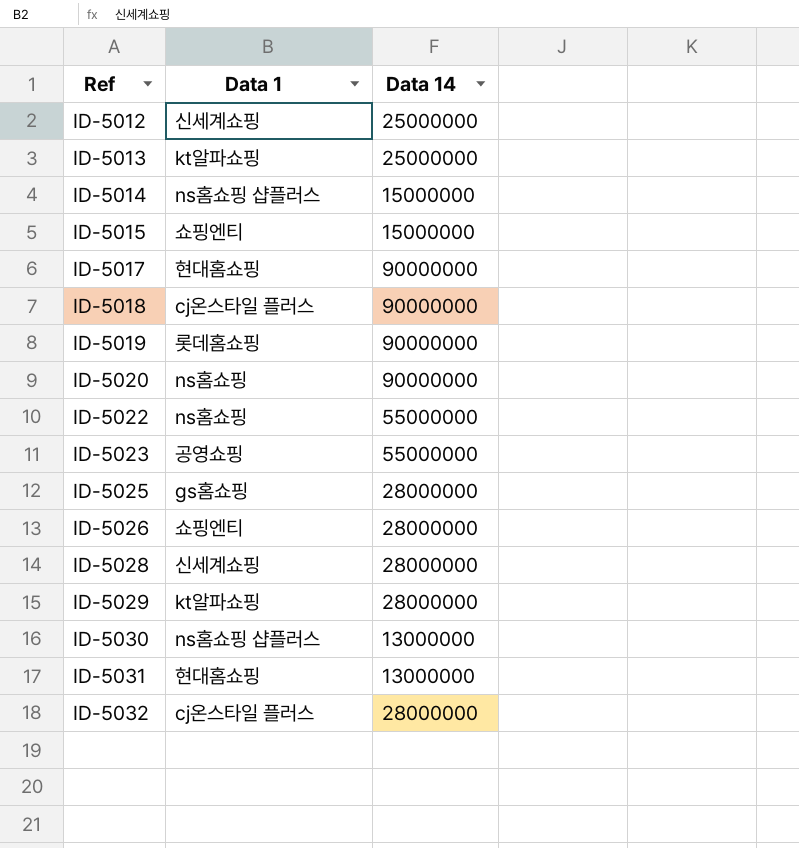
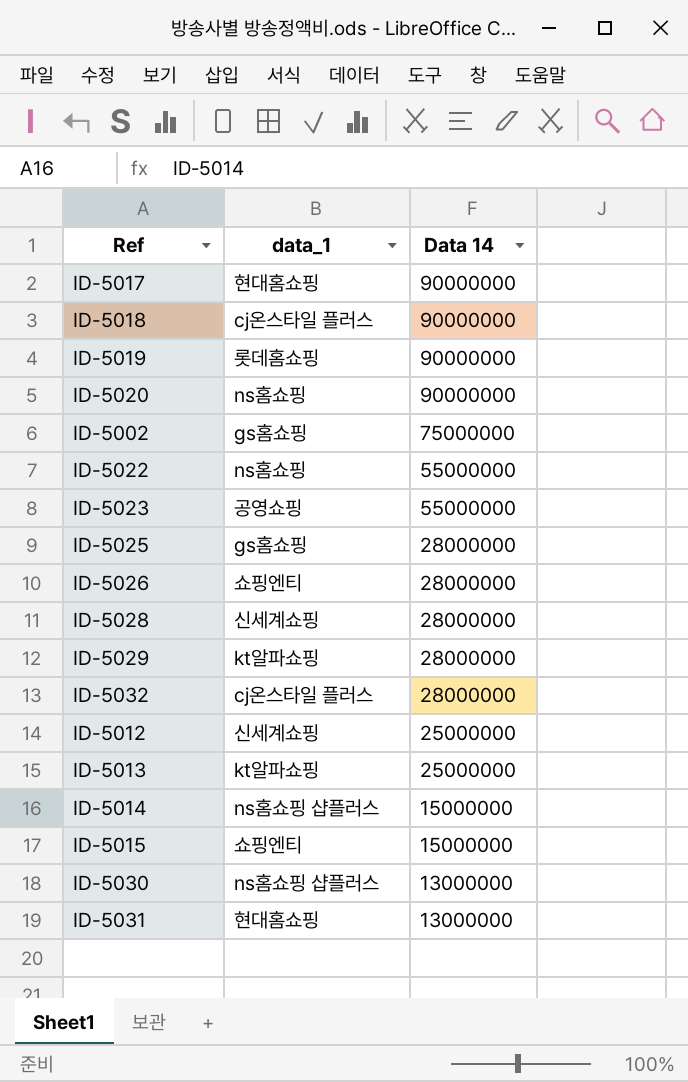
row order: Ref ascending -> Data 14 descending
column name: Data 1 -> data_1
row ID-5002: none -> gs홈쇼핑 | 75000000

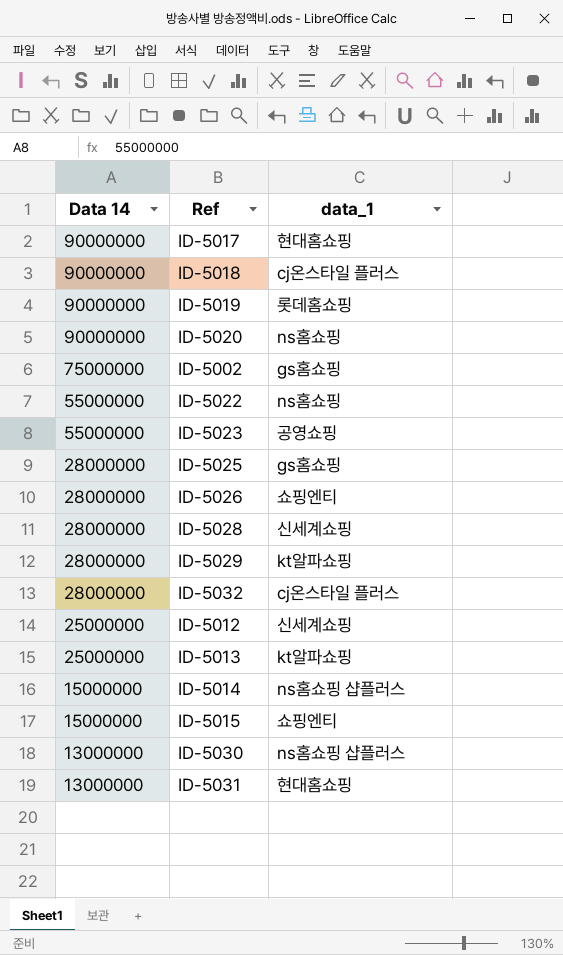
column Data 14 | position: 3 -> 1

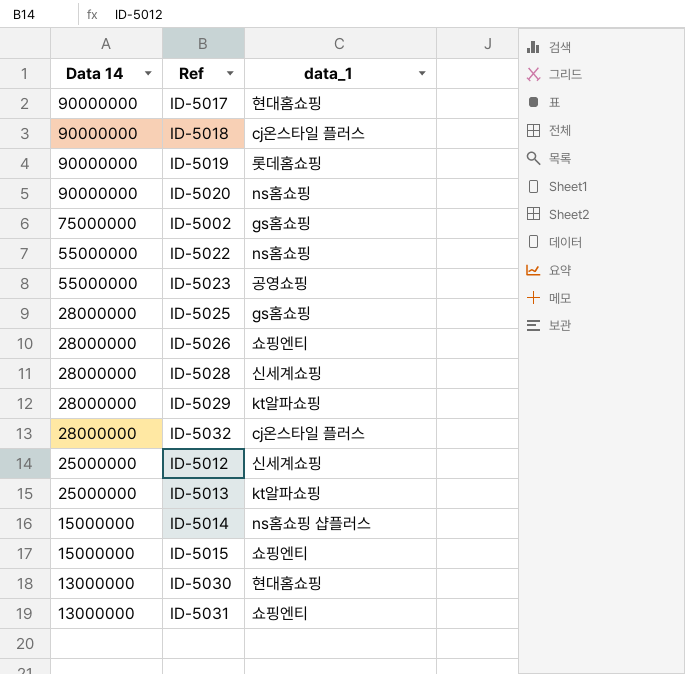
ID-5030 | data_1: ns홈쇼핑 샵플러스 -> 현대홈쇼핑
ID-5031 | data_1: 현대홈쇼핑 -> 쇼핑엔티

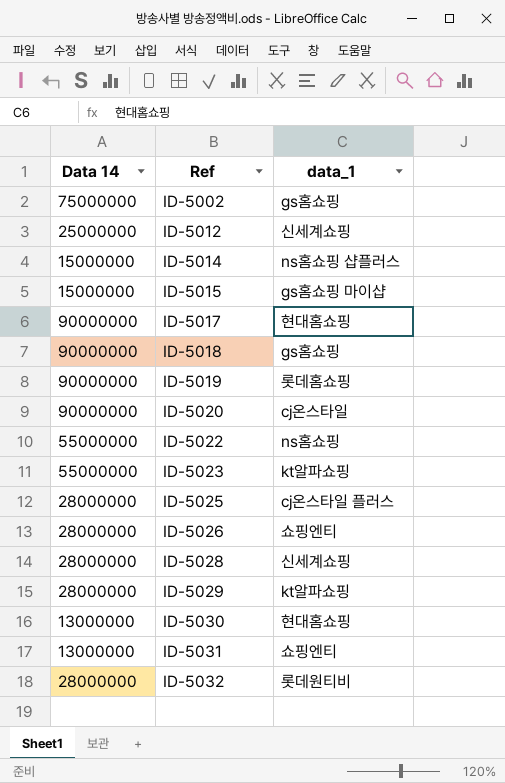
row order: Data 14 descending -> Ref ascending
row ID-5013: 25000000 | kt알파쇼핑 -> none
ID-5015 | data_1: 쇼핑엔티 -> gs홈쇼핑 마이샵
ID-5018 | data_1: cj온스타일 플러스 -> gs홈쇼핑
ID-5020 | data_1: ns홈쇼핑 -> cj온스타일
ID-5023 | data_1: 공영쇼핑 -> kt알파쇼핑
ID-5025 | data_1: gs홈쇼핑 -> cj온스타일 플러스
ID-5032 | data_1: cj온스타일 플러스 -> 롯데원티비

